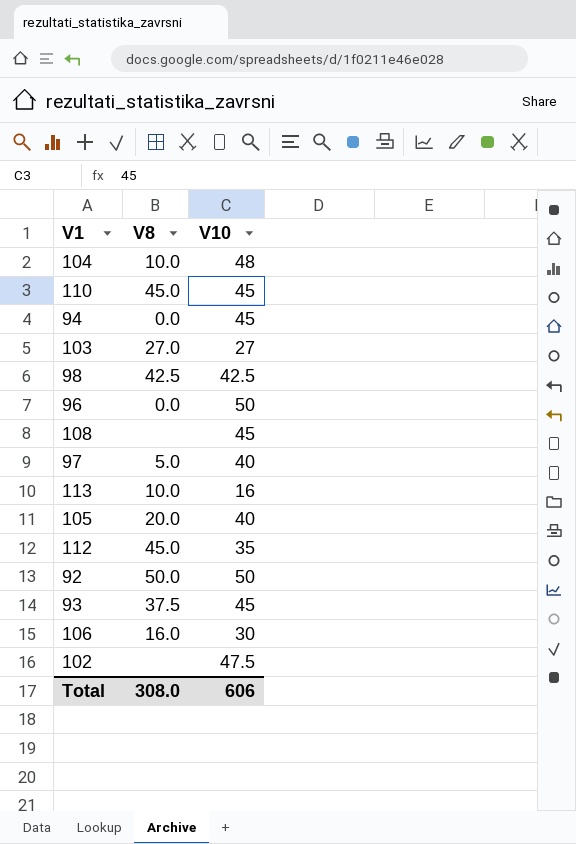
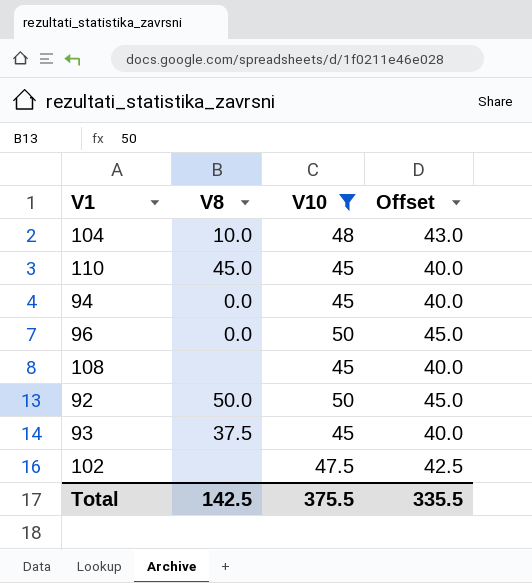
filter: none -> V10 >= 45
column Offset | formula: none -> [V10] - 5
Total | V8: 308.0 -> 142.5
Total | V10: 606 -> 375.5

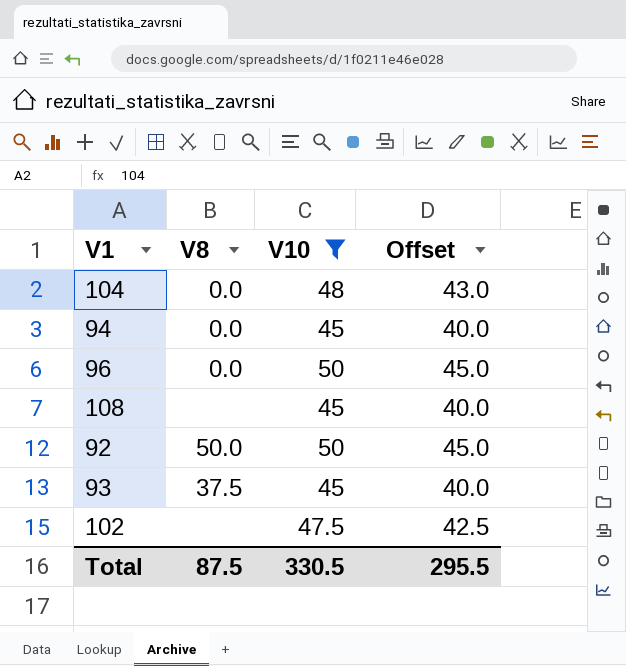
row 110: 45.0 | 45 | 40.0 -> none
104 | V8: 10.0 -> 0.0
Total | V8: 142.5 -> 87.5
Total | V10: 375.5 -> 330.5
Total | Offset: 335.5 -> 295.5

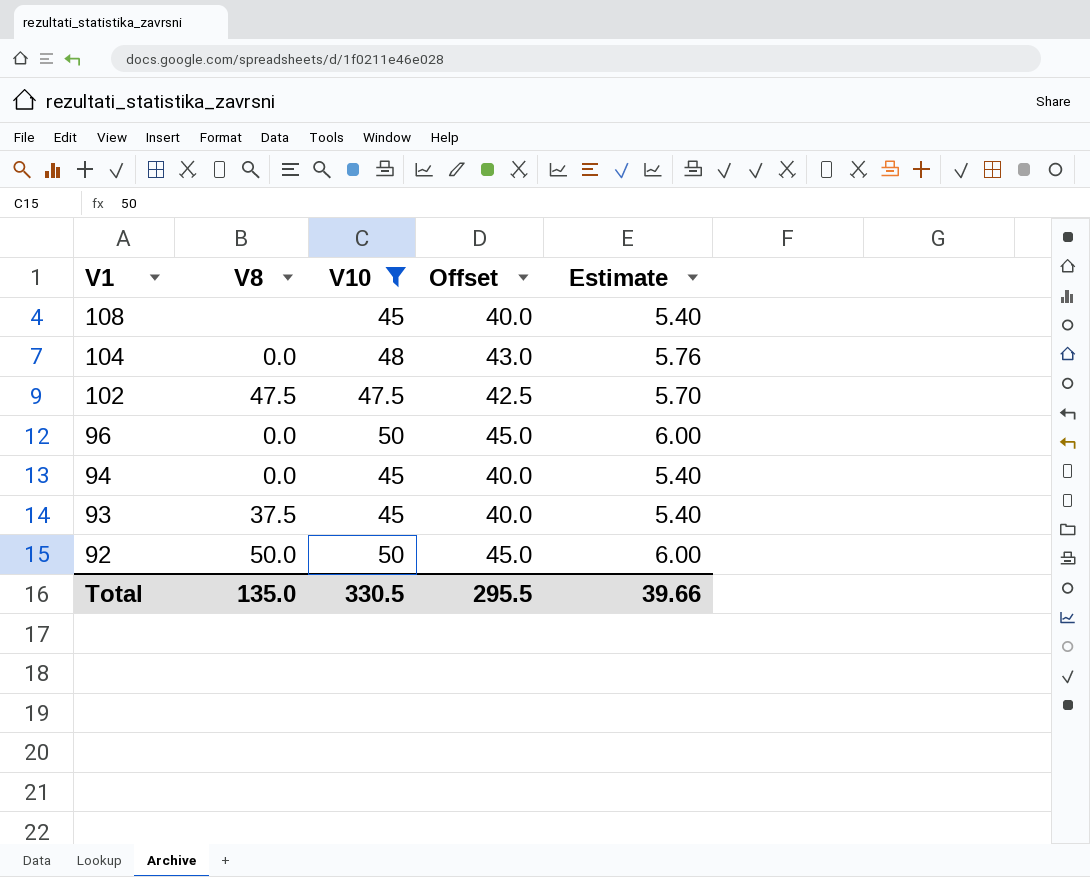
row order: none -> V1 descending
column Estimate | formula: none -> [V10] * 0.12
102 | V8: none -> 47.5
Total | V8: 87.5 -> 135.0

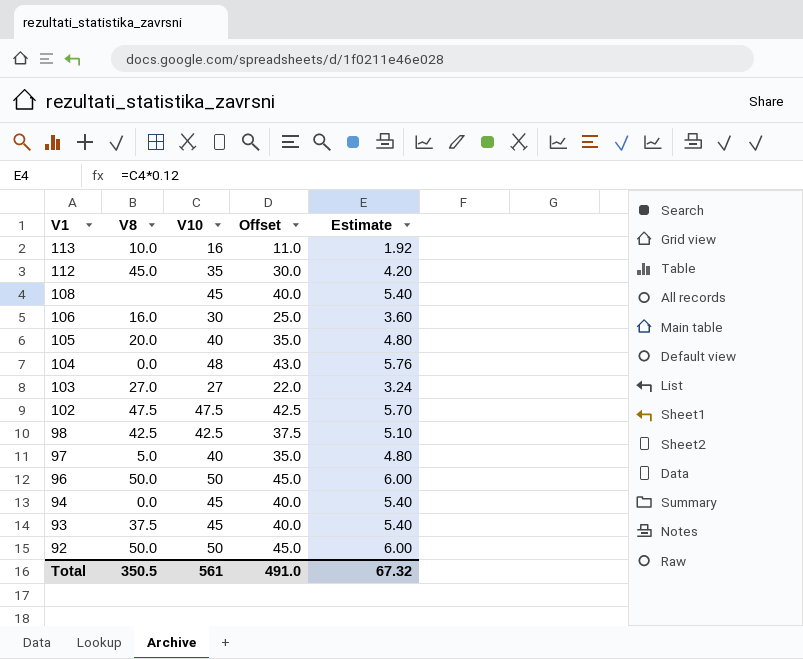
filter: V10 >= 45 -> none
96 | V8: 0.0 -> 50.0
Total | V8: 135.0 -> 350.5
Total | V10: 330.5 -> 561
Total | Offset: 295.5 -> 491.0
Total | Estimate: 39.66 -> 67.32

